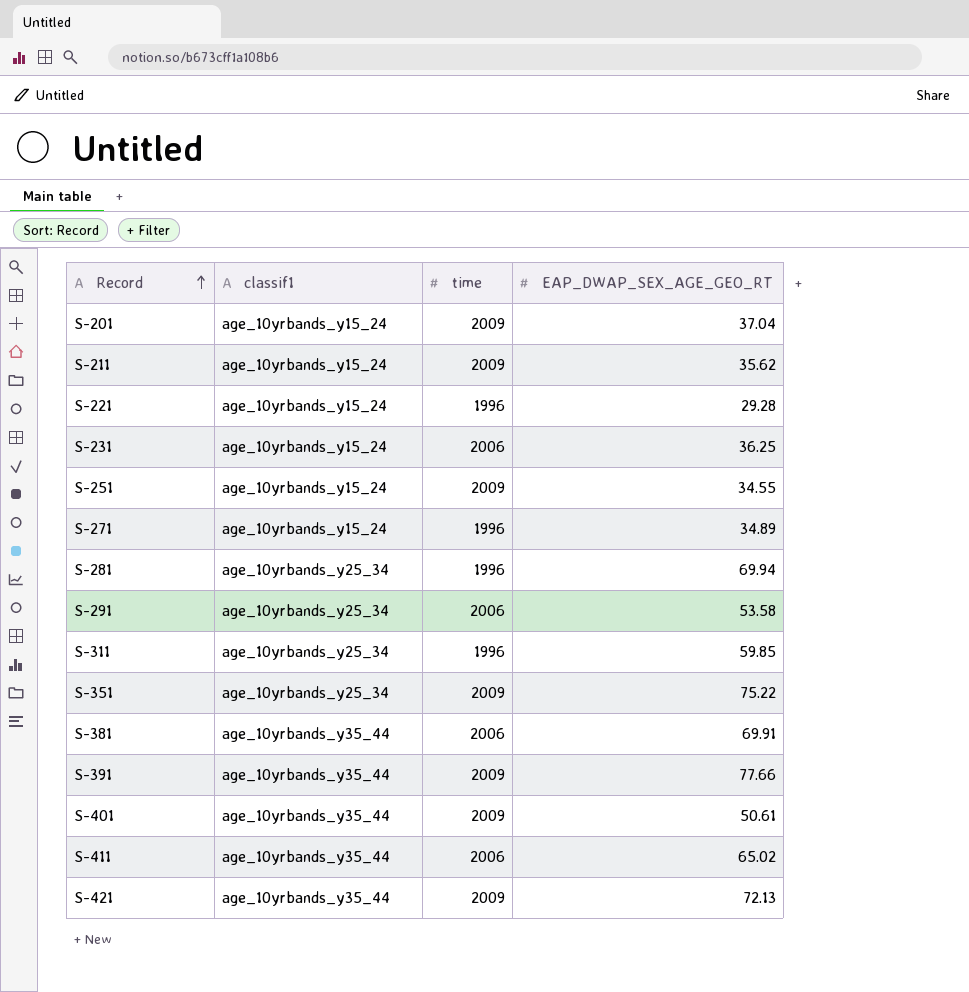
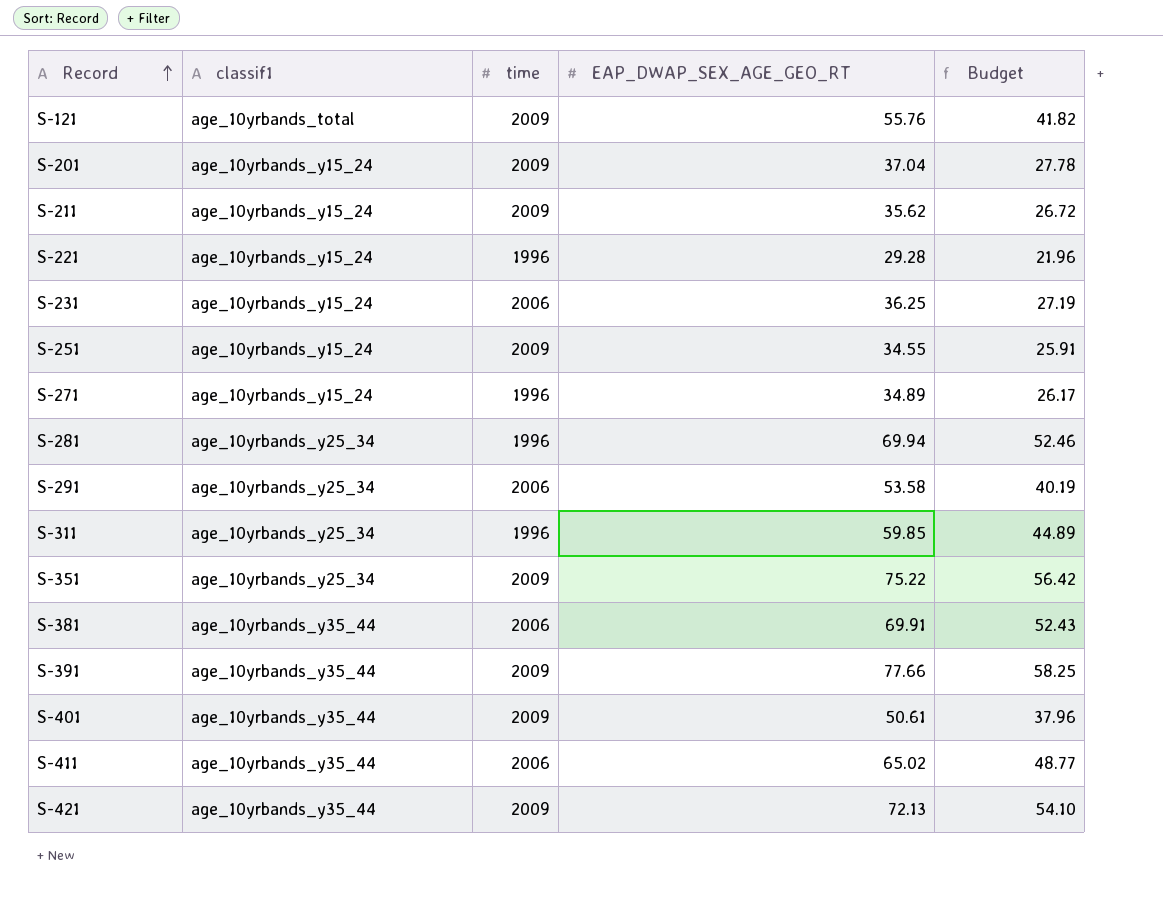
column Budget | formula: none -> [EAP_DWAP_SEX_AGE_GEO_RT] * 0.75
row S-121: none -> age_10yrbands_total | 2009 | 55.76 | 41.82

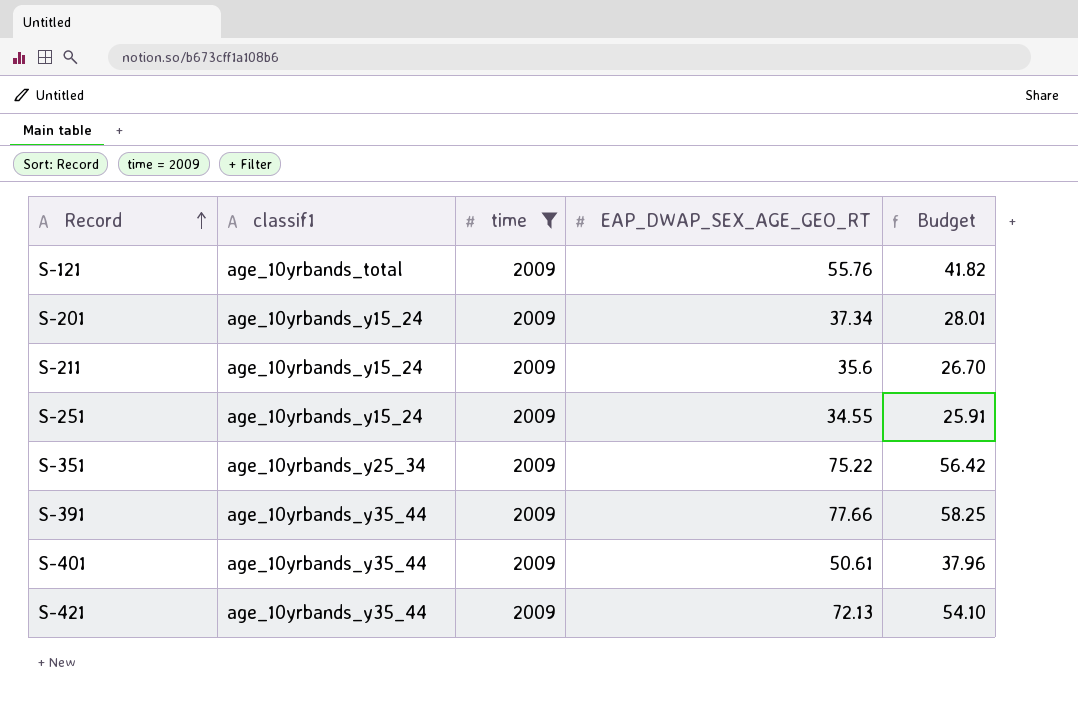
filter: none -> time = 2009
S-201 | EAP_DWAP_SEX_AGE_GEO_RT: 37.04 -> 37.34
S-201 | Budget: 27.78 -> 28.01
S-211 | EAP_DWAP_SEX_AGE_GEO_RT: 35.62 -> 35.6
S-211 | Budget: 26.72 -> 26.70

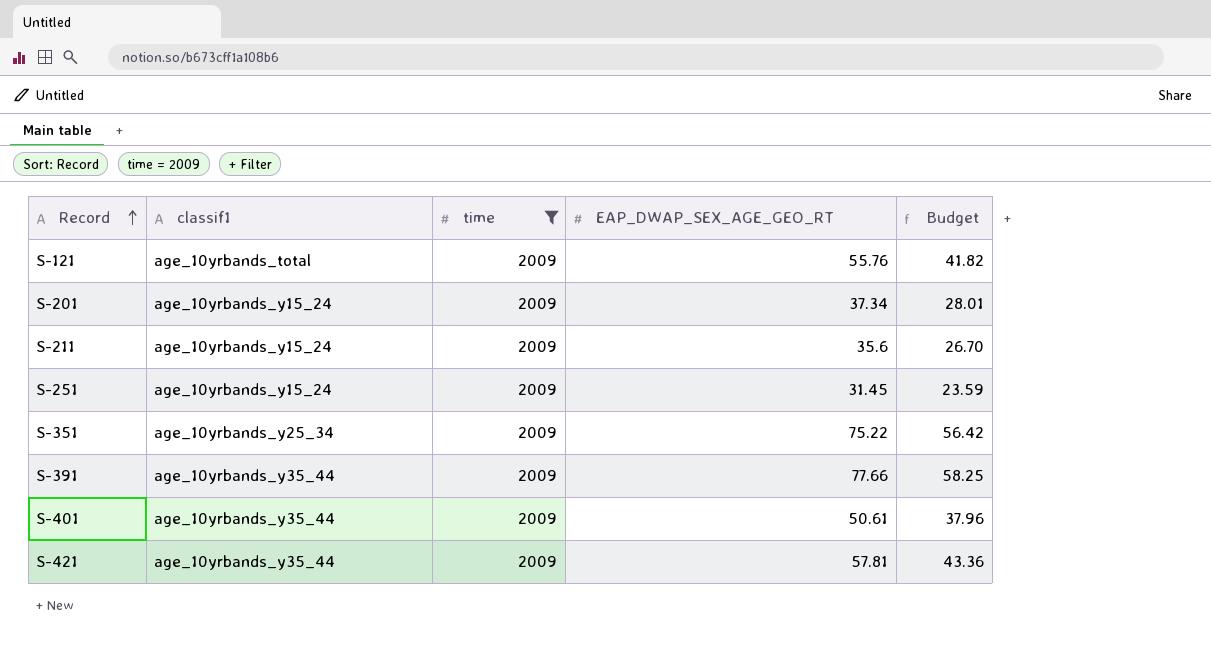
S-251 | EAP_DWAP_SEX_AGE_GEO_RT: 34.55 -> 31.45
S-251 | Budget: 25.91 -> 23.59
S-421 | EAP_DWAP_SEX_AGE_GEO_RT: 72.13 -> 57.81
S-421 | Budget: 54.10 -> 43.36

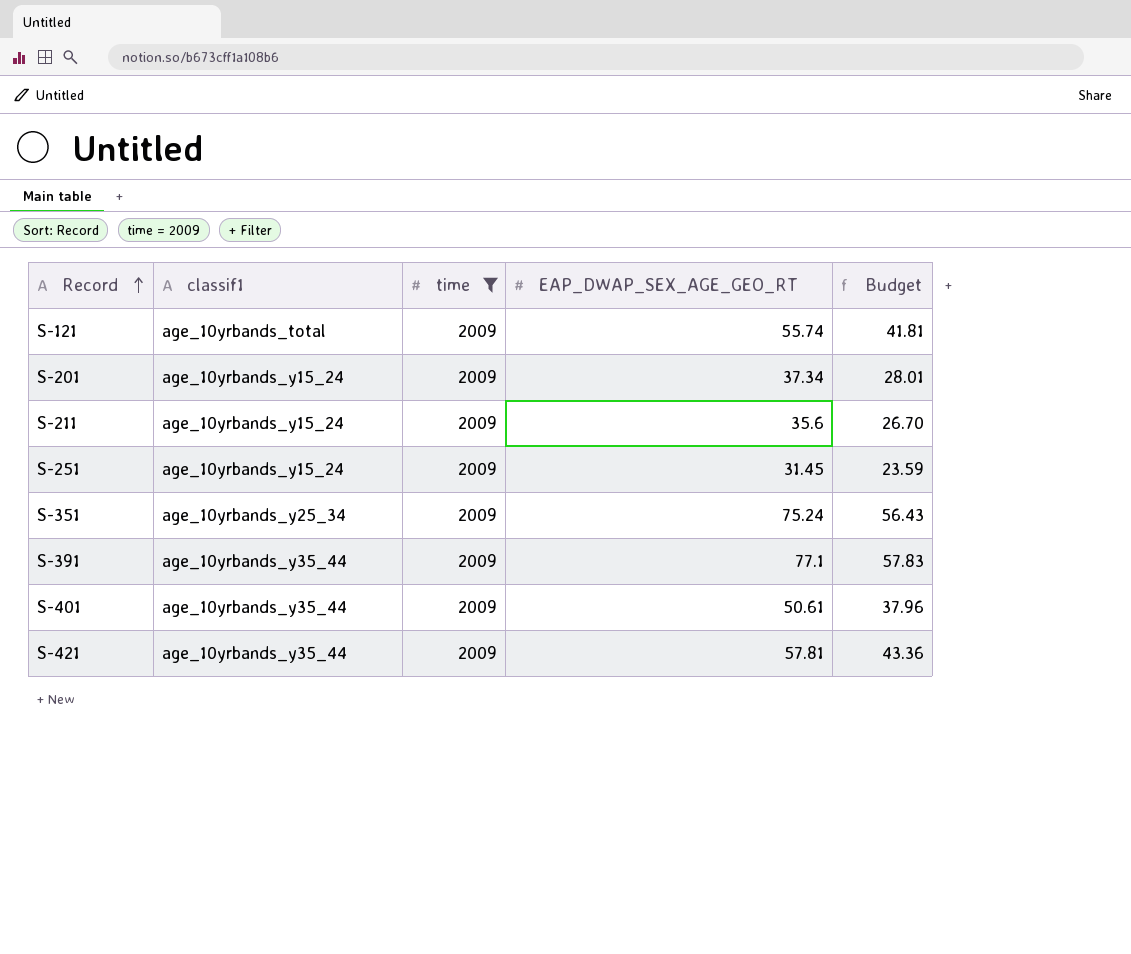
S-121 | EAP_DWAP_SEX_AGE_GEO_RT: 55.76 -> 55.74
S-121 | Budget: 41.82 -> 41.81
S-351 | EAP_DWAP_SEX_AGE_GEO_RT: 75.22 -> 75.24
S-351 | Budget: 56.42 -> 56.43
S-391 | EAP_DWAP_SEX_AGE_GEO_RT: 77.66 -> 77.1
S-391 | Budget: 58.25 -> 57.83

